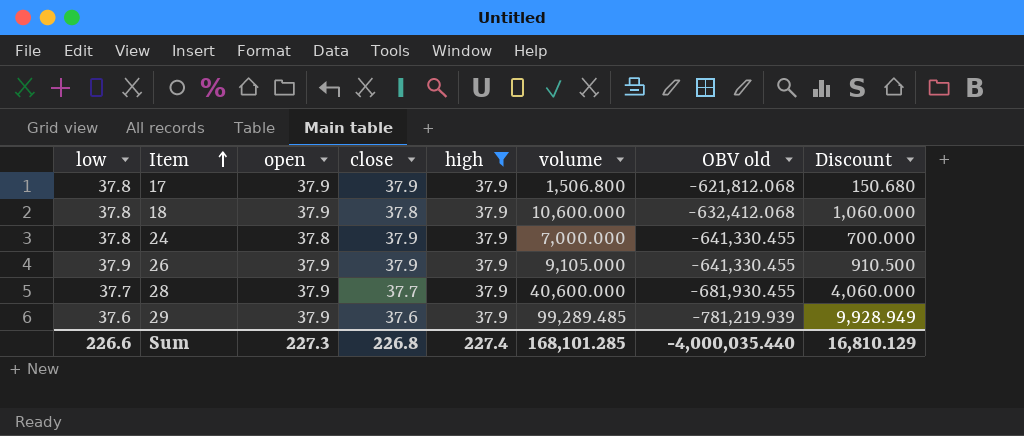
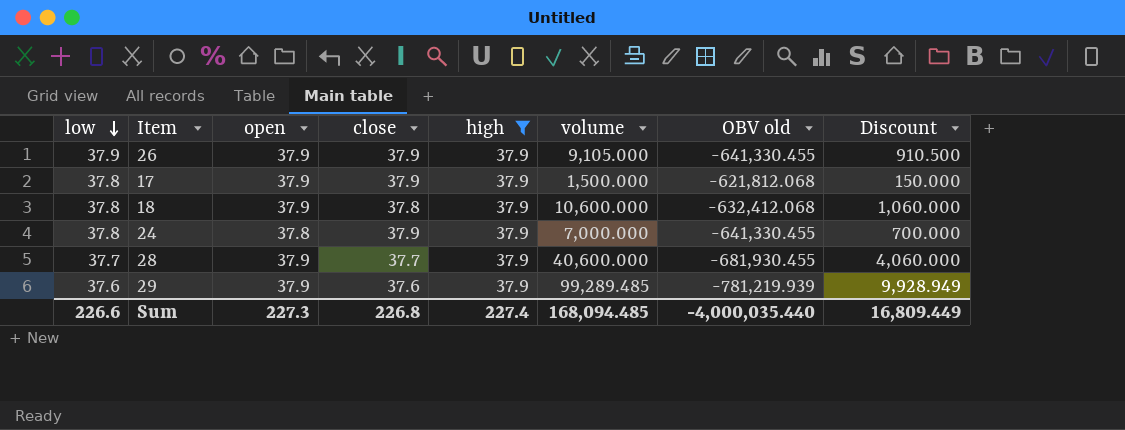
row order: Item ascending -> low descending
17 | volume: 1,506.800 -> 1,500.000
17 | Discount: 150.680 -> 150.000
Sum | volume: 168,101.285 -> 168,094.485
Sum | Discount: 16,810.129 -> 16,809.449

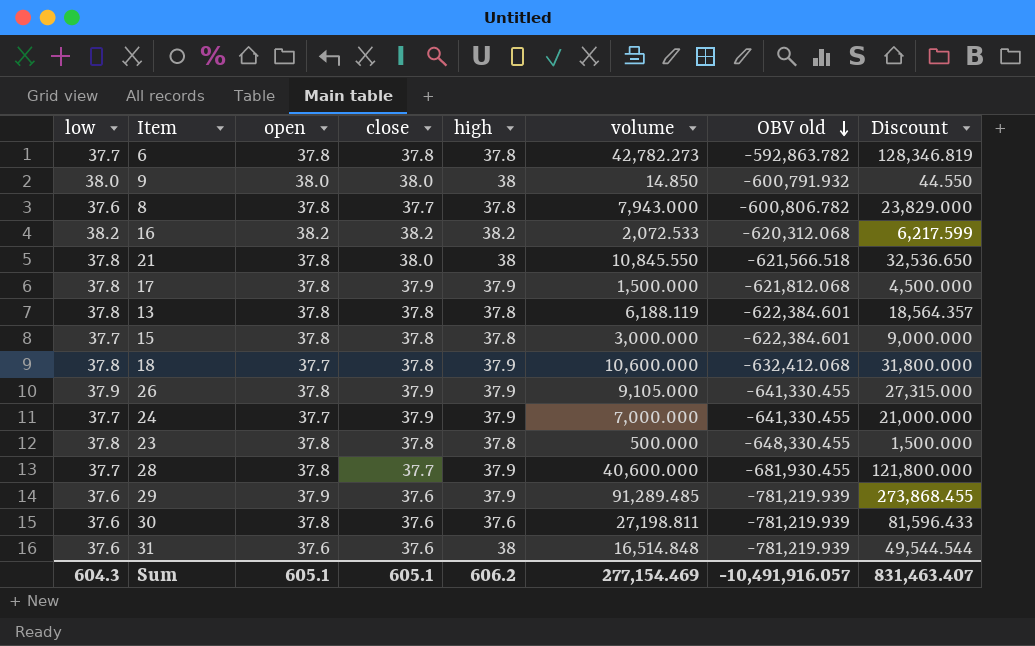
filter: high = 37.9 -> none
row order: low descending -> OBV old descending
column Discount | formula: [volume] * 0.1 -> [volume] * 3
17 | open: 37.9 -> 37.8
18 | open: 37.9 -> 37.7
26 | open: 37.9 -> 37.8
24 | low: 37.8 -> 37.7
24 | open: 37.8 -> 37.7
28 | open: 37.9 -> 37.8
29 | volume: 99,289.485 -> 91,289.485
Sum | low: 226.6 -> 604.3
Sum | open: 227.3 -> 605.1
Sum | close: 226.8 -> 605.1
Sum | high: 227.4 -> 606.2
Sum | volume: 168,094.485 -> 277,154.469
Sum | OBV old: -4,000,035.440 -> -10,491,916.057
Sum | Discount: 16,809.449 -> 831,463.407

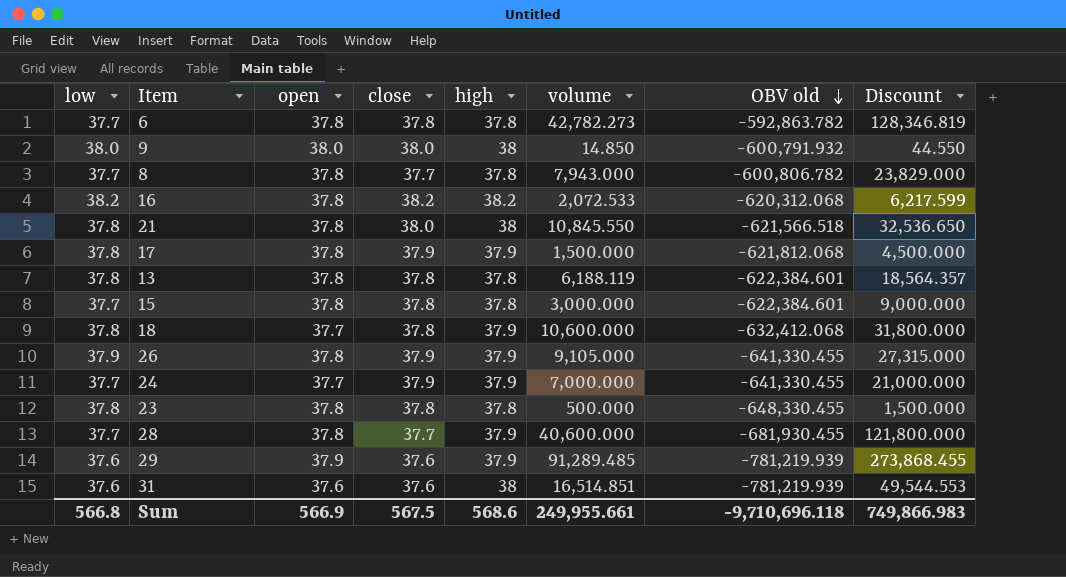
row 30: 37.6 | 37.8 | 37.6 | 37.6 | 27,198.811 | -781,219.939 | 81,596.433 -> none
8 | low: 37.6 -> 37.7
16 | open: 38.2 -> 37.8
31 | volume: 16,514.848 -> 16,514.851
31 | Discount: 49,544.544 -> 49,544.553
Sum | low: 604.3 -> 566.8
Sum | open: 605.1 -> 566.9
Sum | close: 605.1 -> 567.5
Sum | high: 606.2 -> 568.6
Sum | volume: 277,154.469 -> 249,955.661
Sum | OBV old: -10,491,916.057 -> -9,710,696.118
Sum | Discount: 831,463.407 -> 749,866.983

